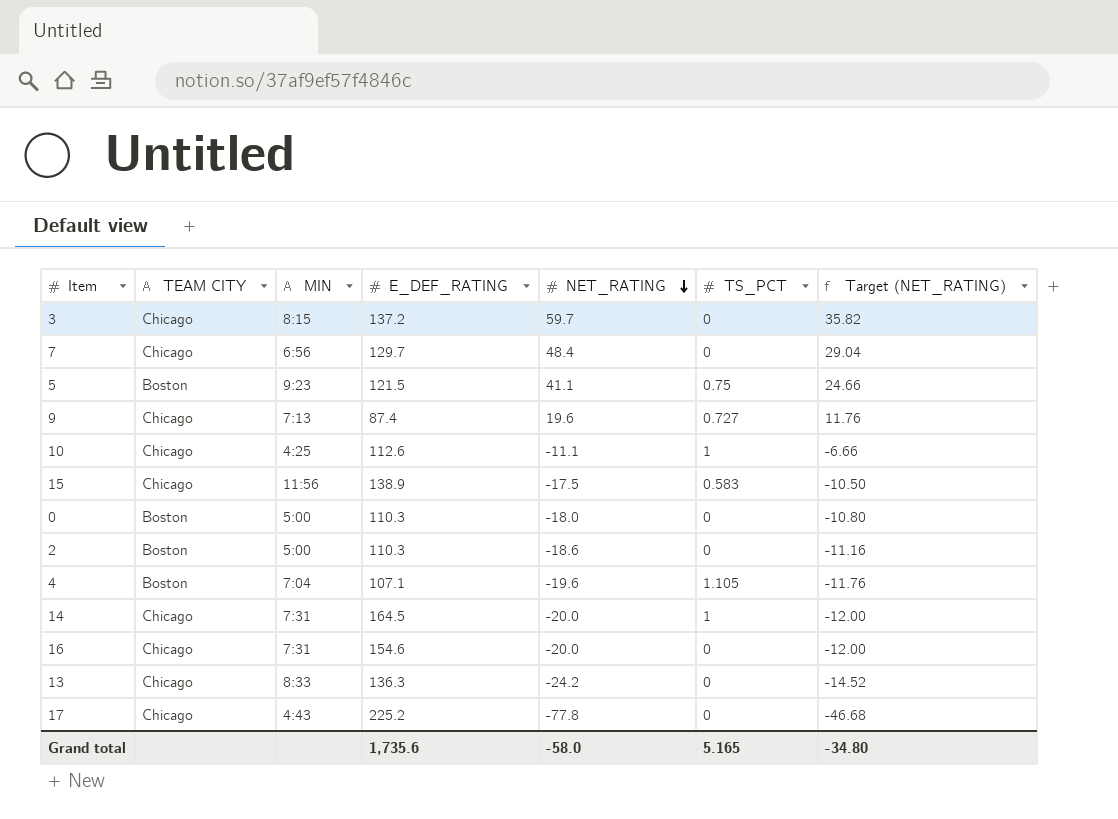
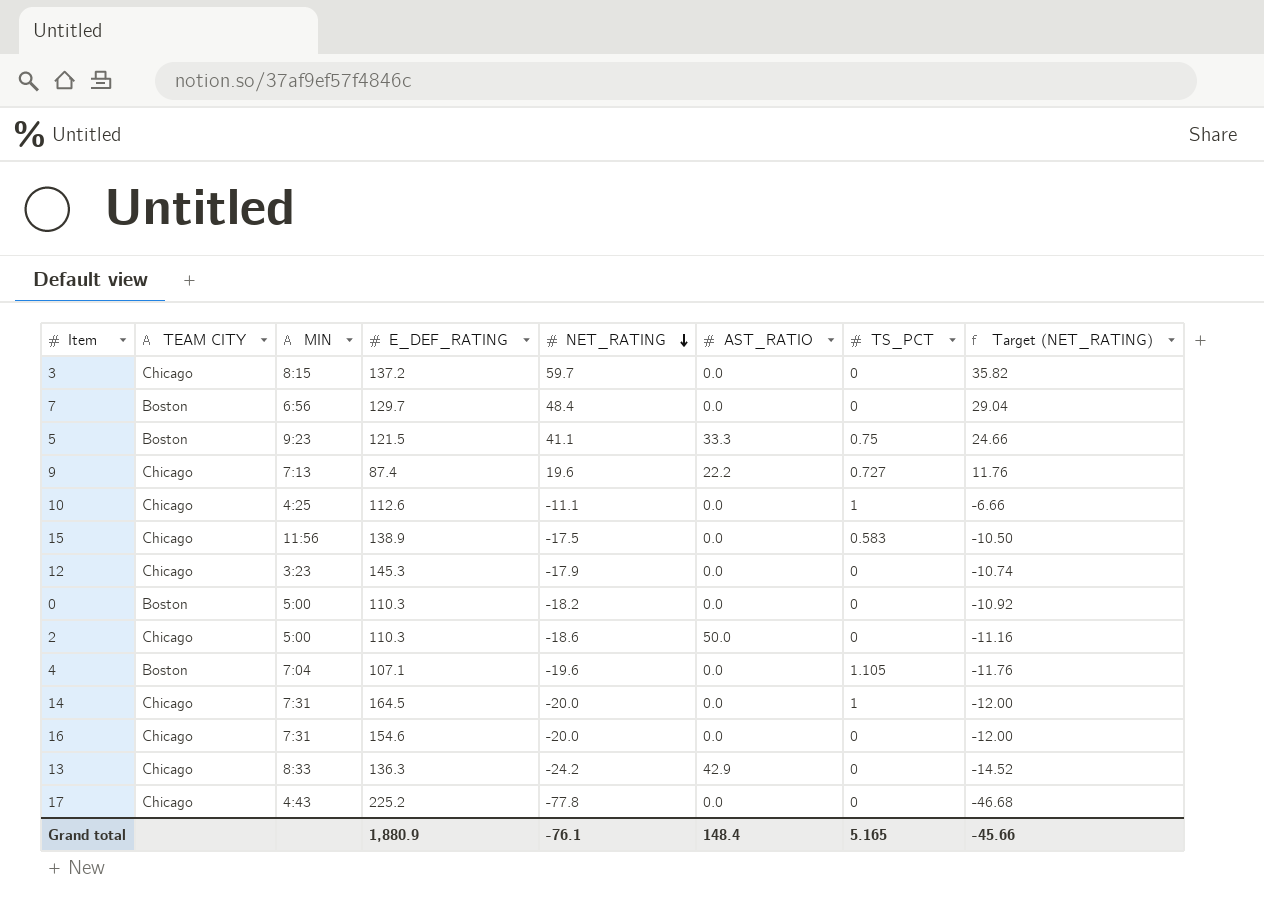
column AST_RATIO | position: none -> 6
7 | TEAM CITY: Chicago -> Boston
row 12: none -> Chicago | 3:23 | 145.3 | -17.9 | 0.0 | 0 | -10.74
0 | NET_RATING: -18.0 -> -18.2
0 | Target (NET_RATING): -10.80 -> -10.92
2 | TEAM CITY: Boston -> Chicago
Grand total | E_DEF_RATING: 1,735.6 -> 1,880.9
Grand total | NET_RATING: -58.0 -> -76.1
Grand total | Target (NET_RATING): -34.80 -> -45.66

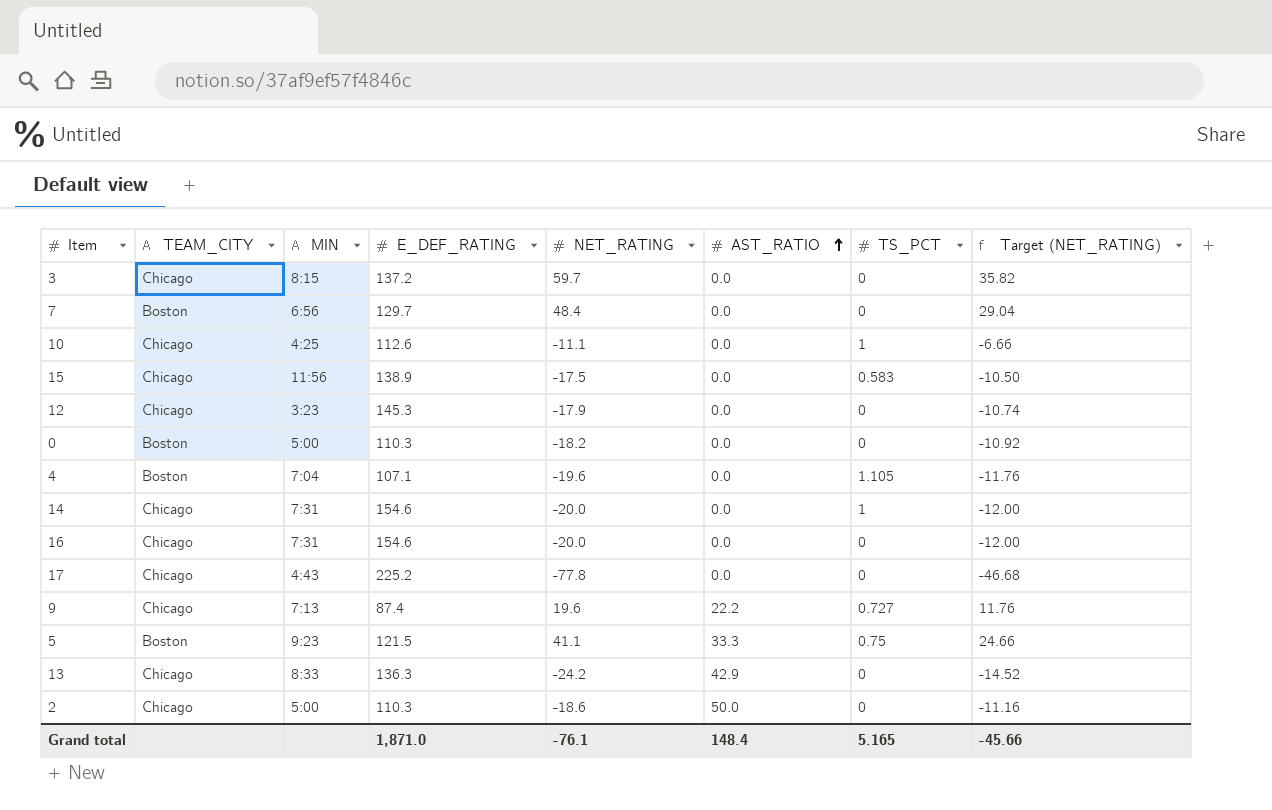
row order: NET_RATING descending -> AST_RATIO ascending
column name: TEAM CITY -> TEAM_CITY
14 | E_DEF_RATING: 164.5 -> 154.6
Grand total | E_DEF_RATING: 1,880.9 -> 1,871.0

